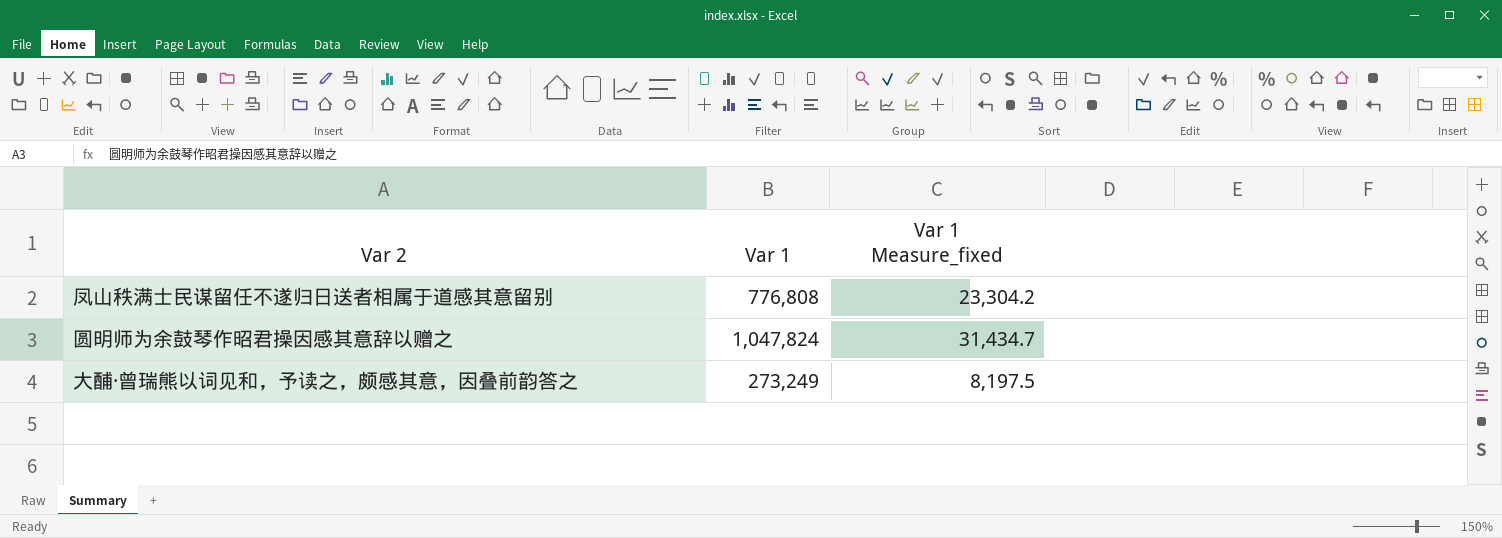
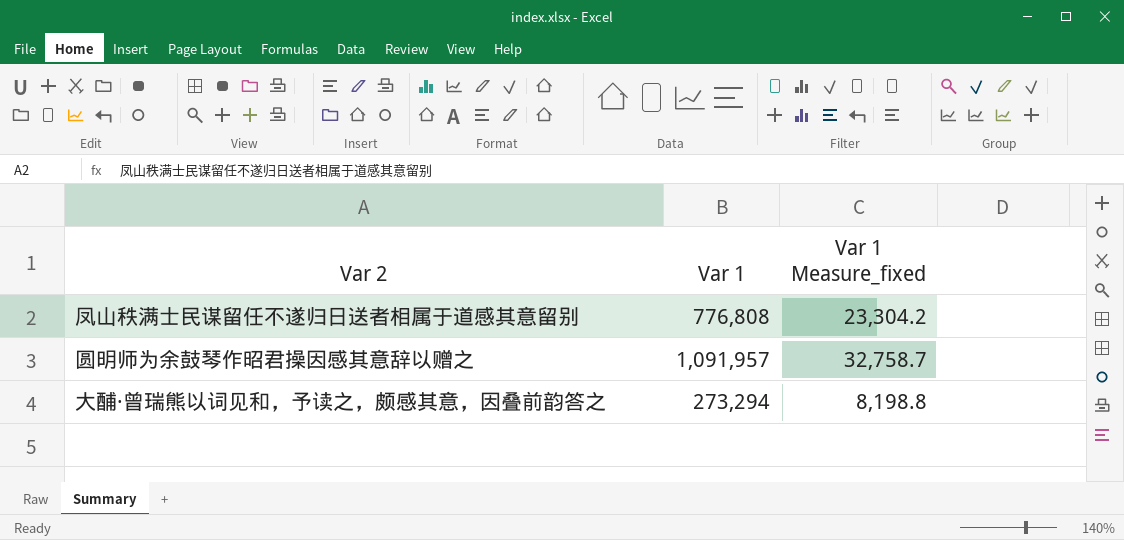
圆明师为余鼓琴作昭君操因感其意辞以赠之 | Var 1: 1,047,824 -> 1,091,957
圆明师为余鼓琴作昭君操因感其意辞以赠之 | Var 1 Measure_fixed: 31,434.7 -> 32,758.7
大酺·曾瑞熊以词见和，予读之，颇感其意，因叠前韵答之 | Var 1: 273,249 -> 273,294
大酺·曾瑞熊以词见和，予读之，颇感其意，因叠前韵答之 | Var 1 Measure_fixed: 8,197.5 -> 8,198.8

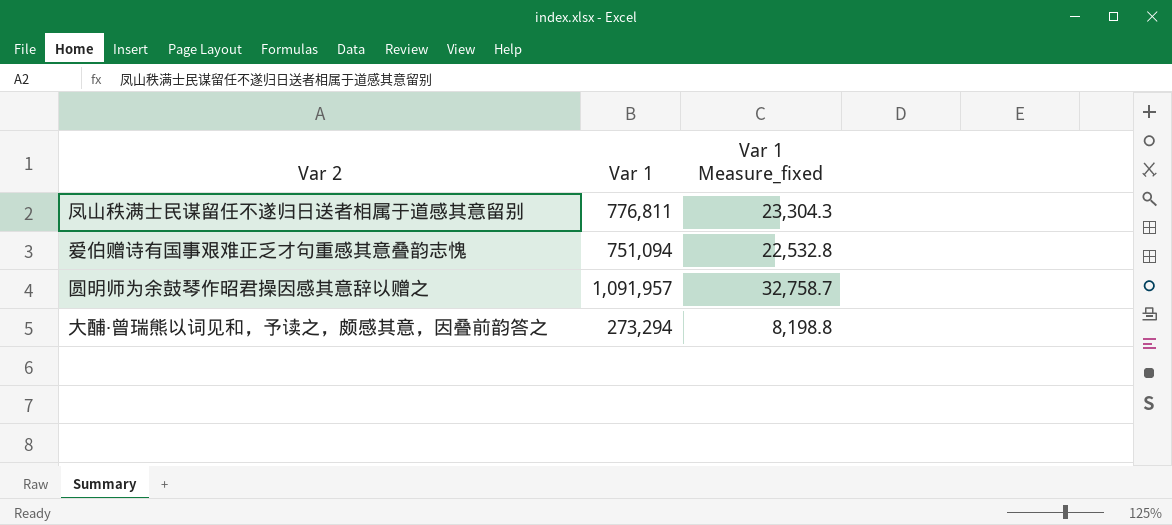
凤山秩满士民谋留任不遂归日送者相属于道感其意留别 | Var 1: 776,808 -> 776,811
凤山秩满士民谋留任不遂归日送者相属于道感其意留别 | Var 1 Measure_fixed: 23,304.2 -> 23,304.3
row 爱伯赠诗有国事艰难正乏才句重感其意叠韵志愧: none -> 751,094 | 22,532.8

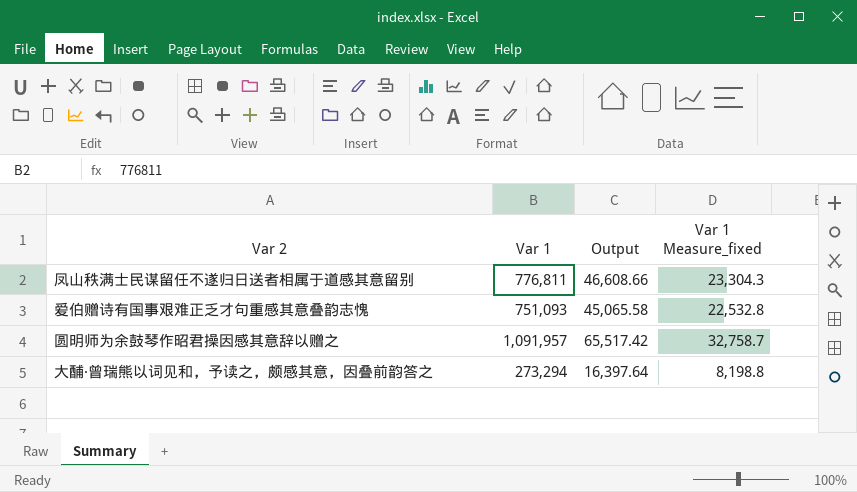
column Output | formula: none -> [Var 1] * 0.06
爱伯赠诗有国事艰难正乏才句重感其意叠韵志愧 | Var 1: 751,094 -> 751,093

